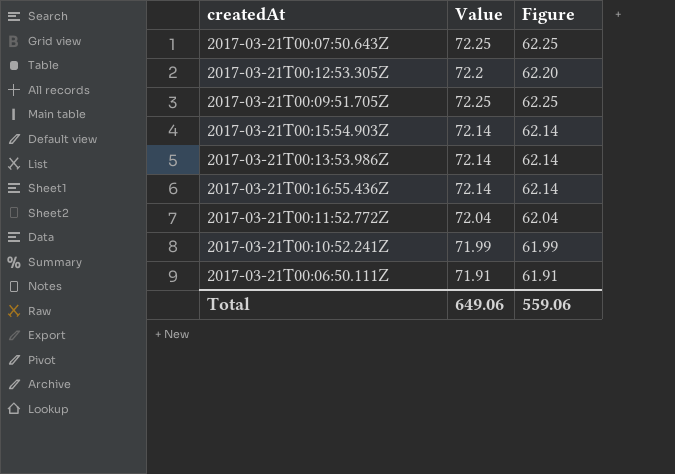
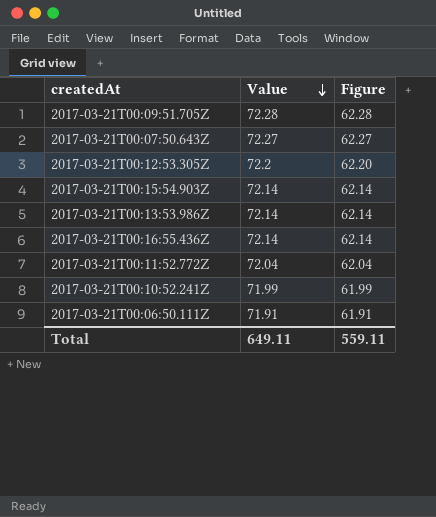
row order: none -> Value descending
2017-03-21T00:09:51.705Z | Value: 72.25 -> 72.28
2017-03-21T00:09:51.705Z | Figure: 62.25 -> 62.28
2017-03-21T00:07:50.643Z | Value: 72.25 -> 72.27
2017-03-21T00:07:50.643Z | Figure: 62.25 -> 62.27
Total | Value: 649.06 -> 649.11
Total | Figure: 559.06 -> 559.11

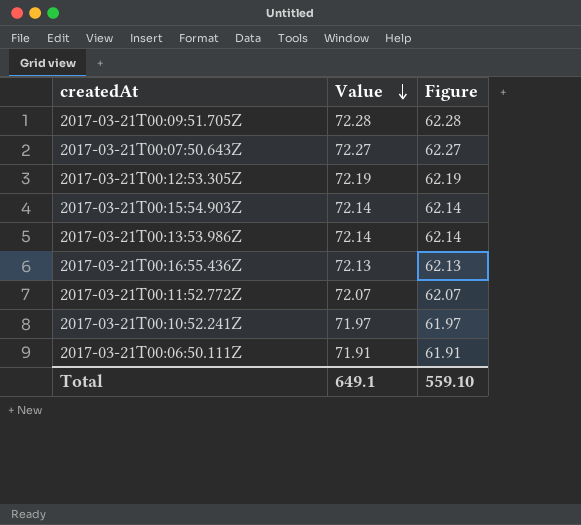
2017-03-21T00:12:53.305Z | Value: 72.2 -> 72.19
2017-03-21T00:12:53.305Z | Figure: 62.20 -> 62.19
2017-03-21T00:16:55.436Z | Value: 72.14 -> 72.13
2017-03-21T00:16:55.436Z | Figure: 62.14 -> 62.13
2017-03-21T00:11:52.772Z | Value: 72.04 -> 72.07
2017-03-21T00:11:52.772Z | Figure: 62.04 -> 62.07
2017-03-21T00:10:52.241Z | Value: 71.99 -> 71.97
2017-03-21T00:10:52.241Z | Figure: 61.99 -> 61.97
Total | Value: 649.11 -> 649.1
Total | Figure: 559.11 -> 559.10

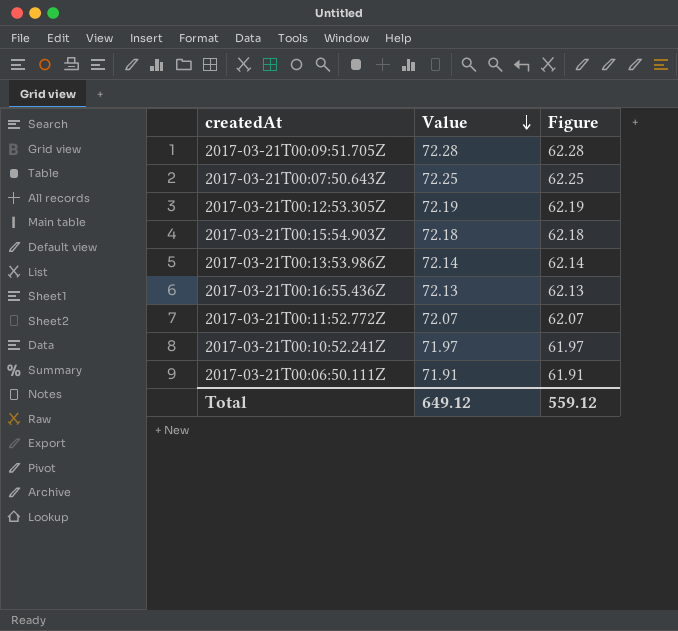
2017-03-21T00:07:50.643Z | Value: 72.27 -> 72.25
2017-03-21T00:07:50.643Z | Figure: 62.27 -> 62.25
2017-03-21T00:15:54.903Z | Value: 72.14 -> 72.18
2017-03-21T00:15:54.903Z | Figure: 62.14 -> 62.18
Total | Value: 649.1 -> 649.12
Total | Figure: 559.10 -> 559.12

